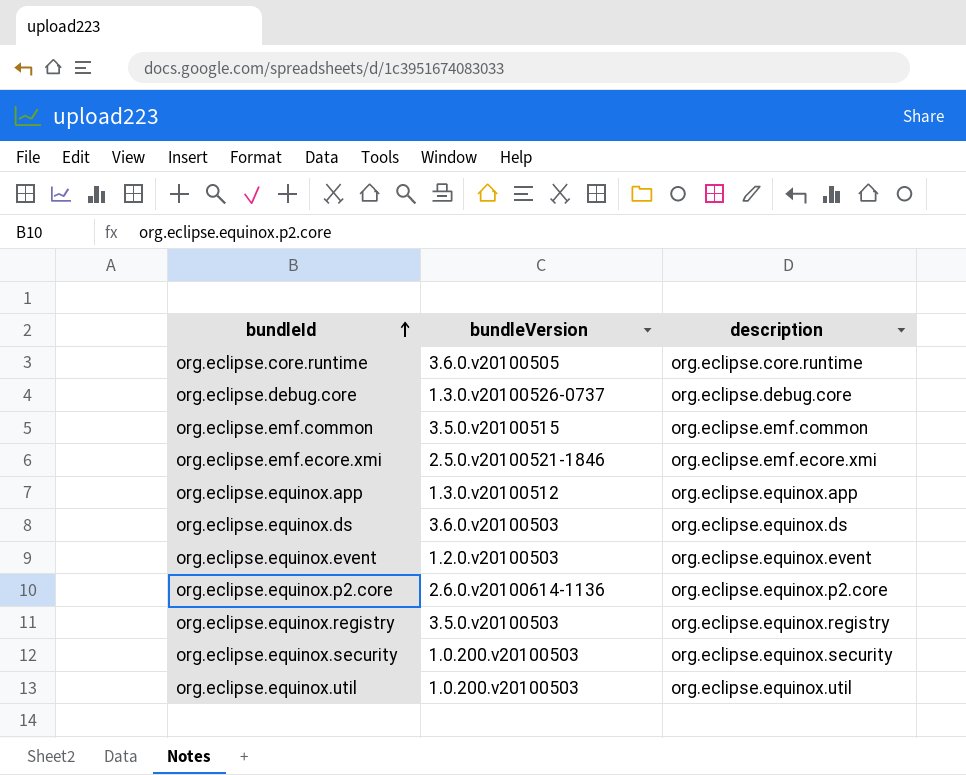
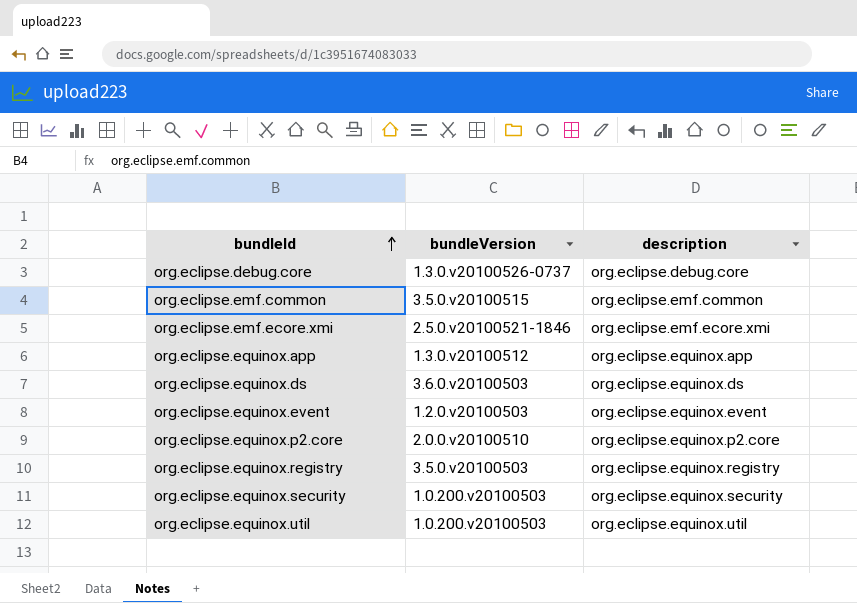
row org.eclipse.core.runtime: 3.6.0.v20100505 | org.eclipse.core.runtime -> none
org.eclipse.equinox.p2.core | bundleVersion: 2.6.0.v20100614-1136 -> 2.0.0.v20100510

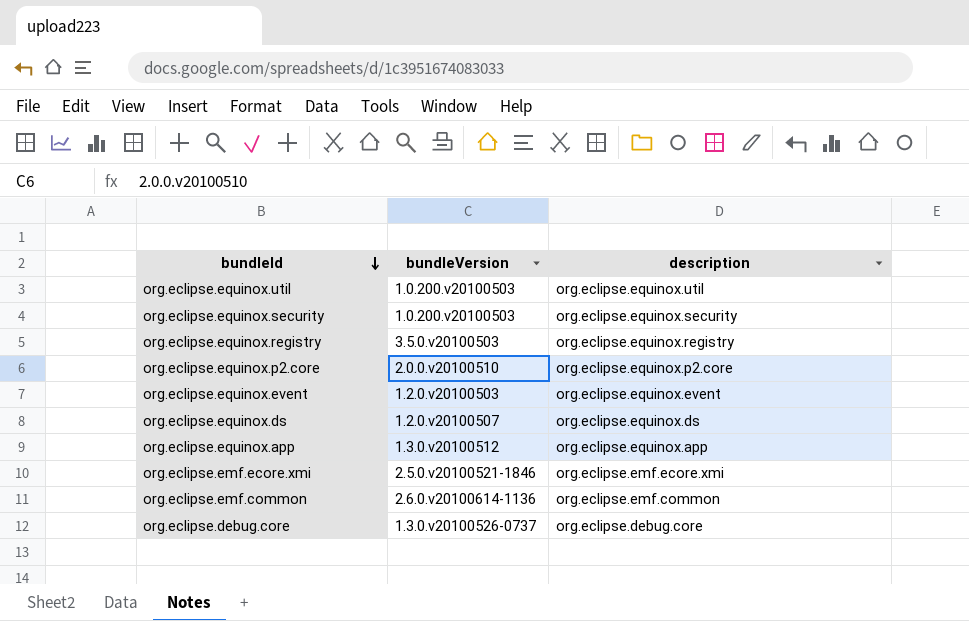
row order: bundleId ascending -> bundleId descending
org.eclipse.equinox.ds | bundleVersion: 3.6.0.v20100503 -> 1.2.0.v20100507
org.eclipse.emf.common | bundleVersion: 3.5.0.v20100515 -> 2.6.0.v20100614-1136

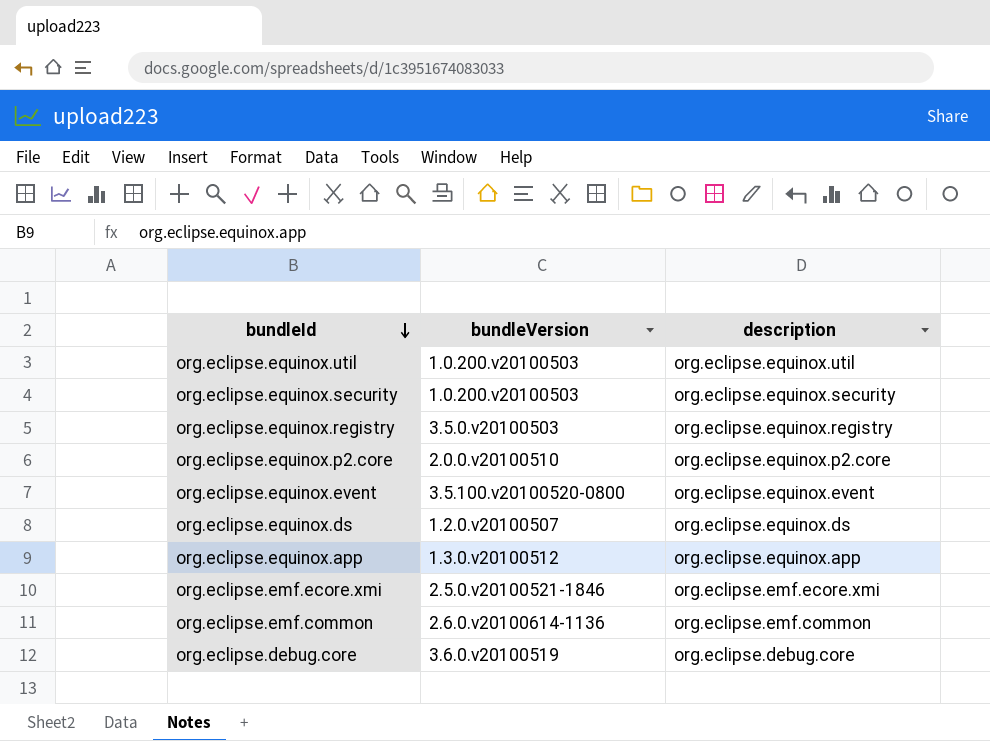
org.eclipse.equinox.event | bundleVersion: 1.2.0.v20100503 -> 3.5.100.v20100520-0800
org.eclipse.debug.core | bundleVersion: 1.3.0.v20100526-0737 -> 3.6.0.v20100519

